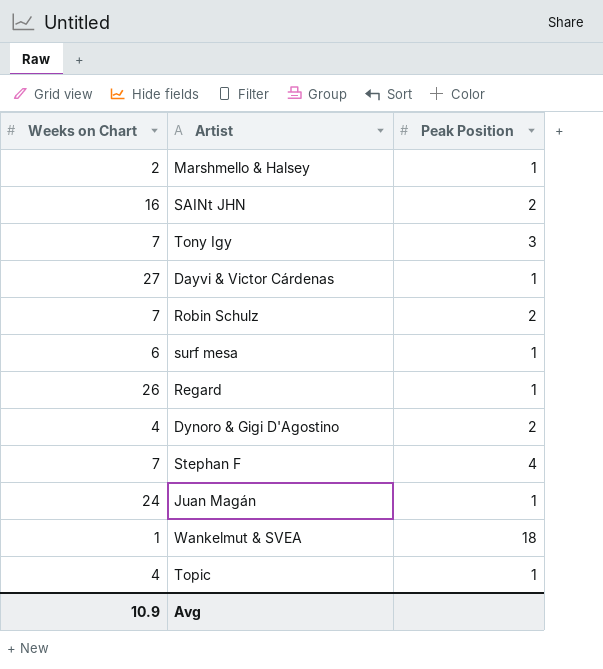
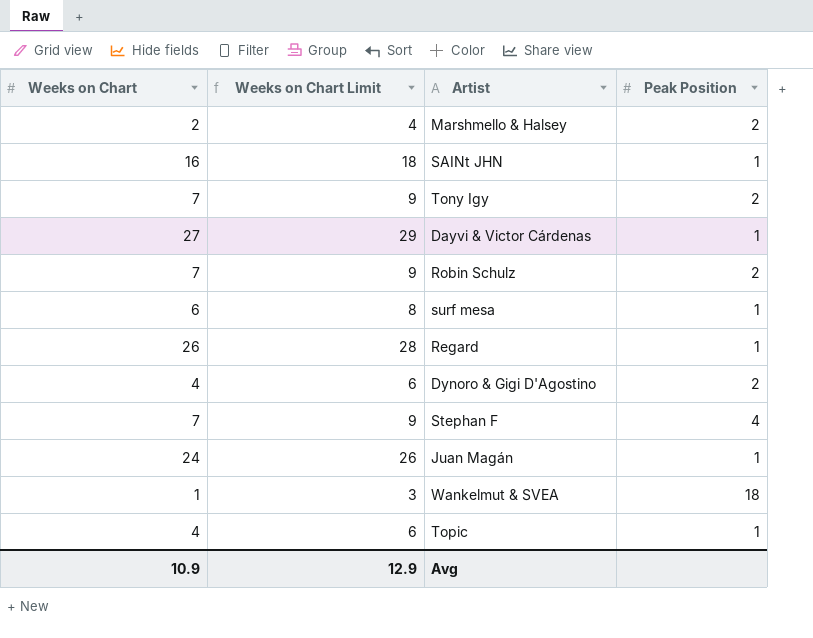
column Weeks on Chart Limit | formula: none -> [Weeks on Chart] + 2
Marshmello & Halsey | Peak Position: 1 -> 2
SAINt JHN | Peak Position: 2 -> 1
Tony Igy | Peak Position: 3 -> 2

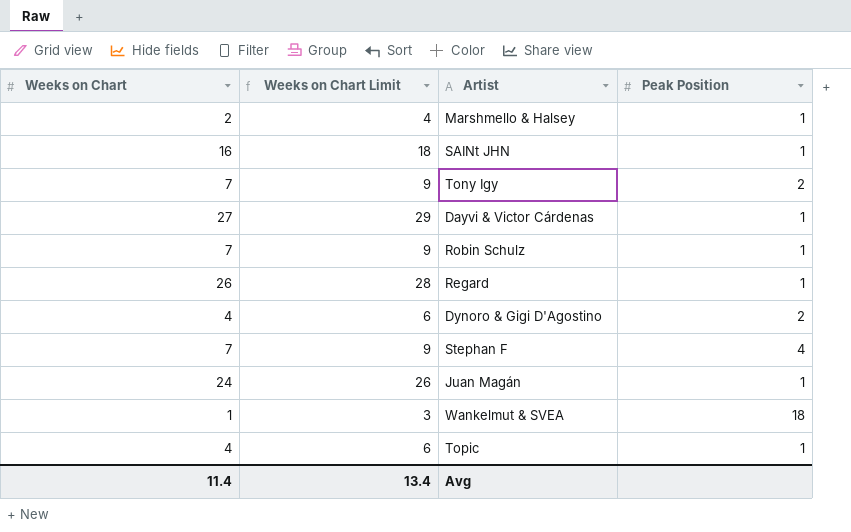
row surf mesa: 6 | 8 | 1 -> none
Marshmello & Halsey | Peak Position: 2 -> 1
Robin Schulz | Peak Position: 2 -> 1
Avg | Weeks on Chart: 10.9 -> 11.4
Avg | Weeks on Chart Limit: 12.9 -> 13.4

